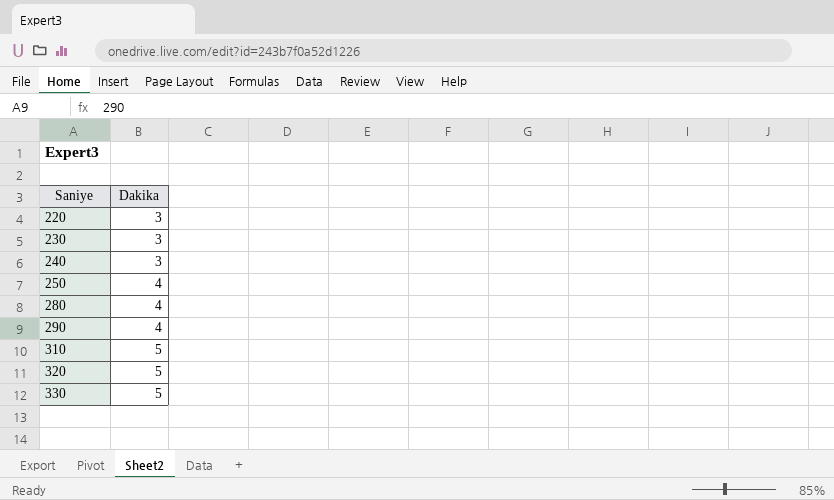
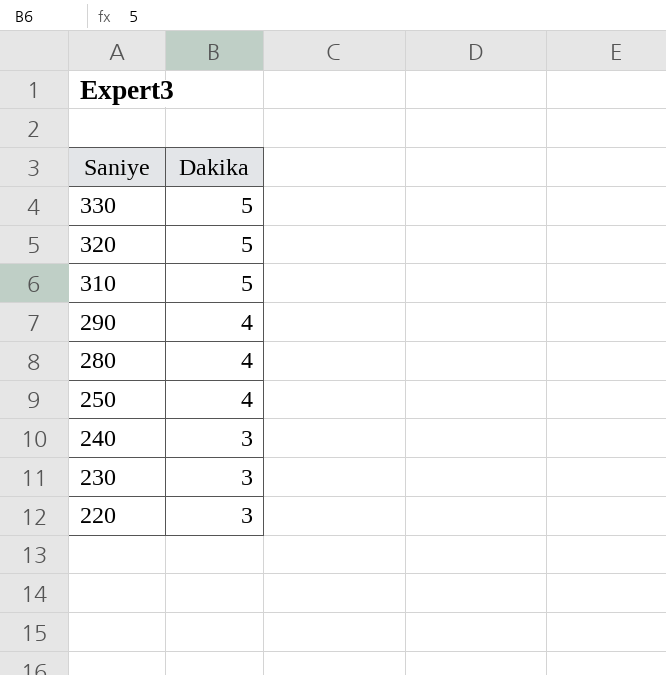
row order: Saniye ascending -> Saniye descending

